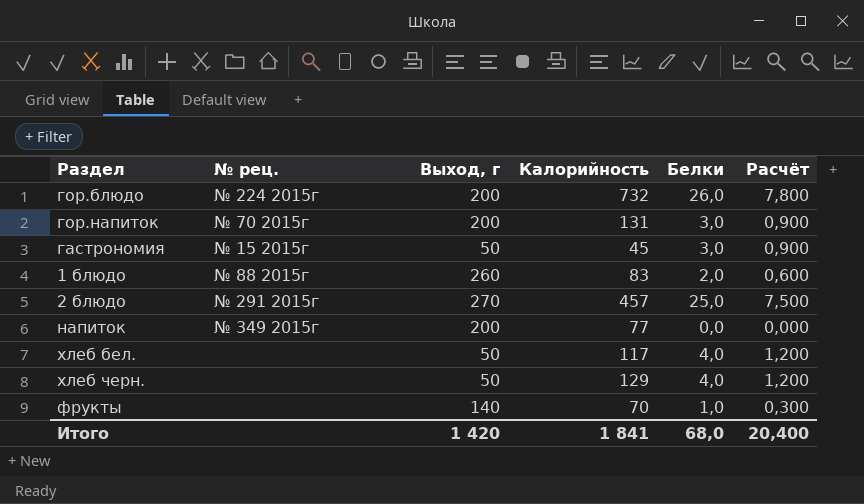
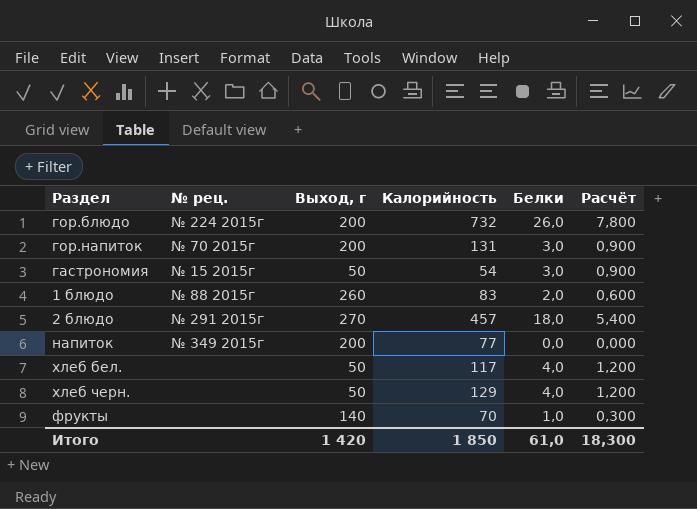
гастрономия | Калорийность: 45 -> 54
2 блюдо | Белки: 25,0 -> 18,0
2 блюдо | Расчёт: 7,500 -> 5,400
Итого | Калорийность: 1 841 -> 1 850
Итого | Белки: 68,0 -> 61,0
Итого | Расчёт: 20,400 -> 18,300

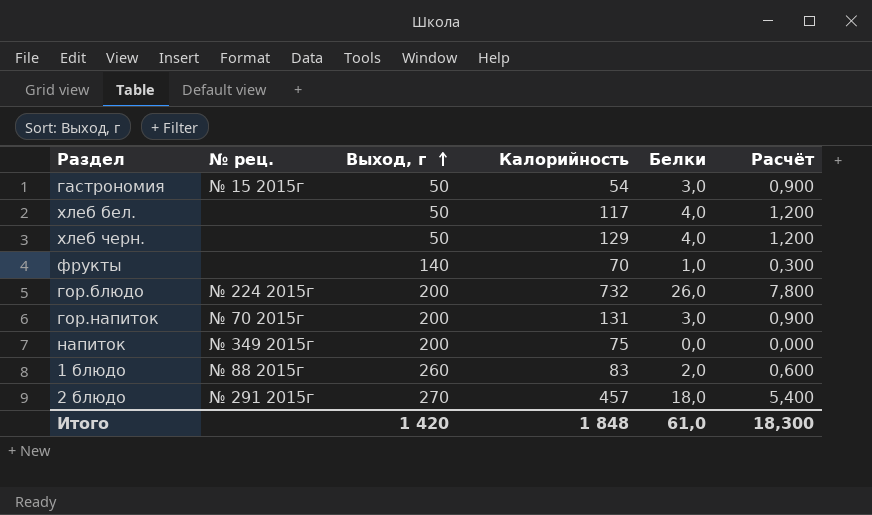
row order: none -> Выход, г ascending
напиток | Калорийность: 77 -> 75
Итого | Калорийность: 1 850 -> 1 848

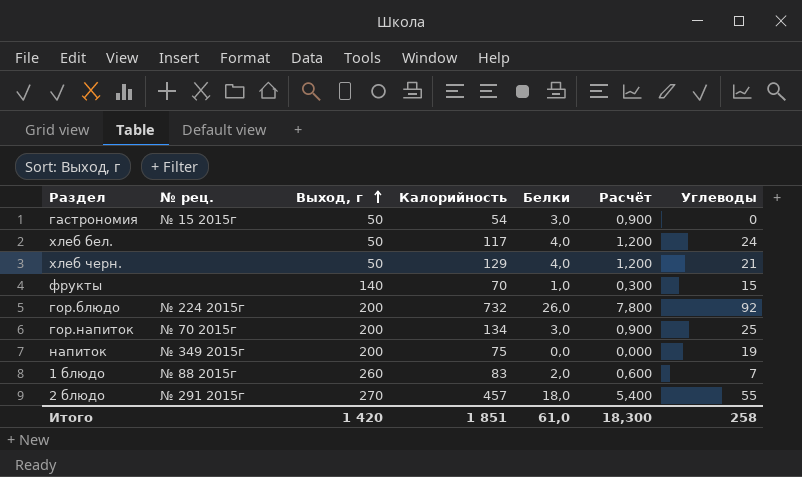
column Углеводы | position: none -> 7
гор.напиток | Калорийность: 131 -> 134
Итого | Калорийность: 1 848 -> 1 851

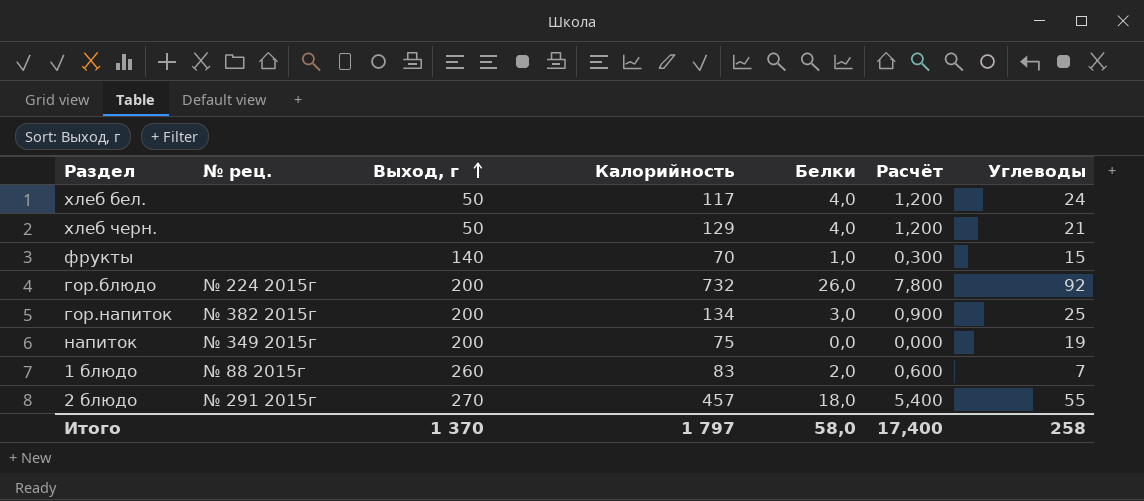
row гастрономия: № 15 2015г | 50 | 54 | 3,0 | 0,900 | 0 -> none
гор.напиток | № рец.: № 70 2015г -> № 382 2015г
Итого | Выход, г: 1 420 -> 1 370
Итого | Калорийность: 1 851 -> 1 797
Итого | Белки: 61,0 -> 58,0
Итого | Расчёт: 18,300 -> 17,400

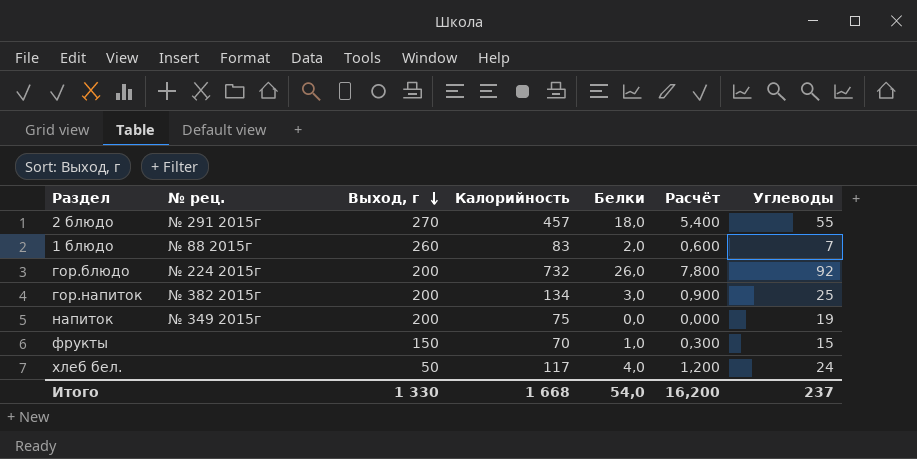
row order: Выход, г ascending -> Выход, г descending
row хлеб черн.: none | 50 | 129 | 4,0 | 1,200 | 21 -> none
фрукты | Выход, г: 140 -> 150
Итого | Выход, г: 1 370 -> 1 330
Итого | Калорийность: 1 797 -> 1 668
Итого | Белки: 58,0 -> 54,0
Итого | Расчёт: 17,400 -> 16,200
Итого | Углеводы: 258 -> 237

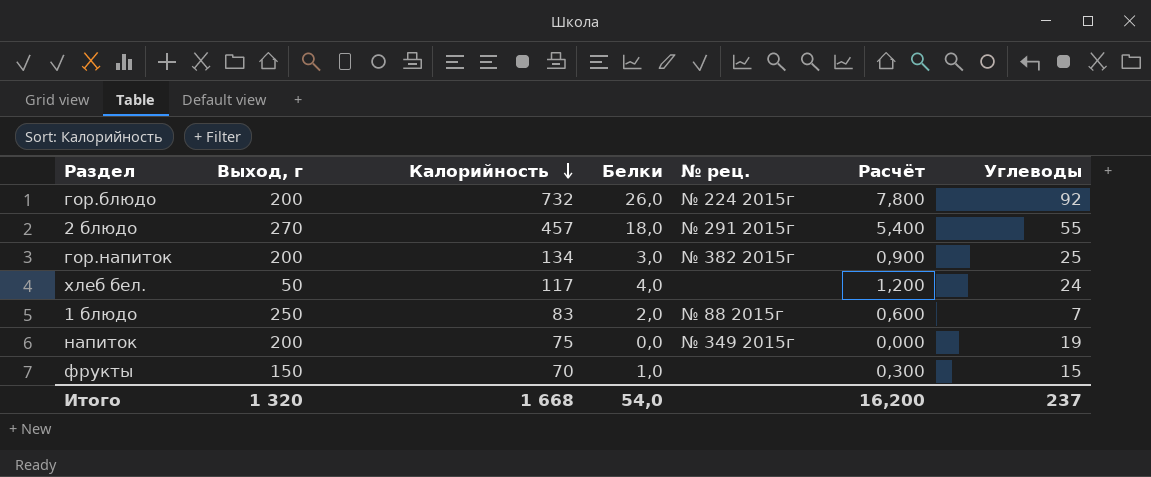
row order: Выход, г descending -> Калорийность descending
column № рец. | position: 2 -> 5
1 блюдо | Выход, г: 260 -> 250
Итого | Выход, г: 1 330 -> 1 320

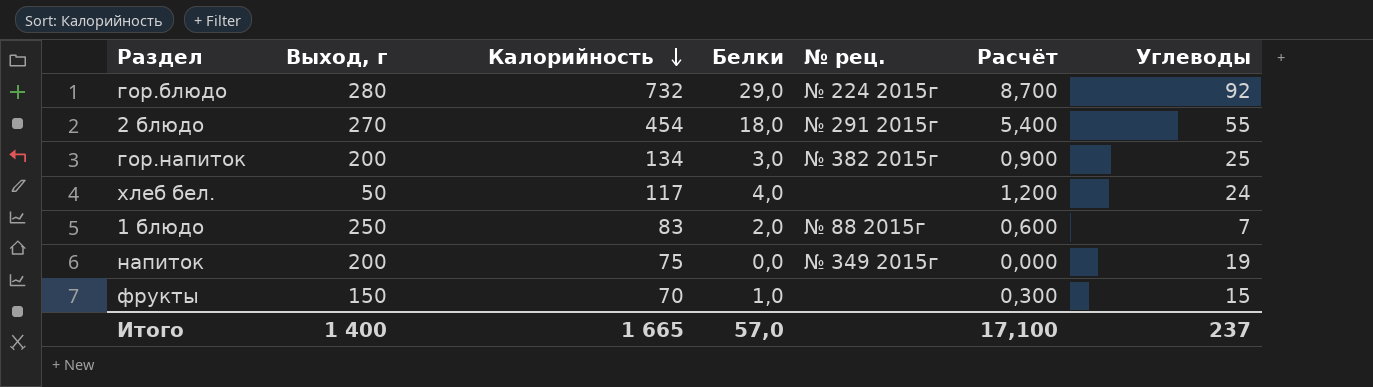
гор.блюдо | Выход, г: 200 -> 280
гор.блюдо | Белки: 26,0 -> 29,0
гор.блюдо | Расчёт: 7,800 -> 8,700
2 блюдо | Калорийность: 457 -> 454
Итого | Выход, г: 1 320 -> 1 400
Итого | Калорийность: 1 668 -> 1 665
Итого | Белки: 54,0 -> 57,0
Итого | Расчёт: 16,200 -> 17,100

